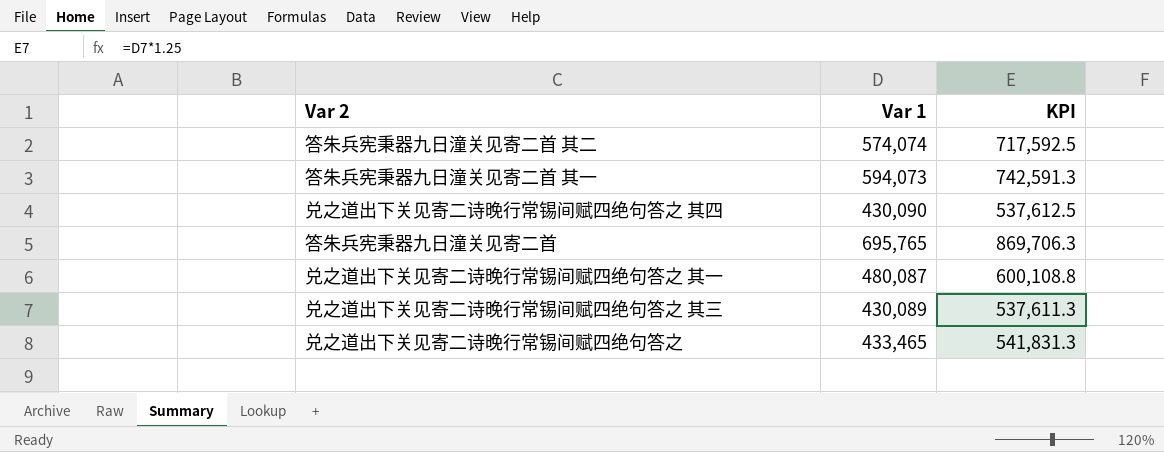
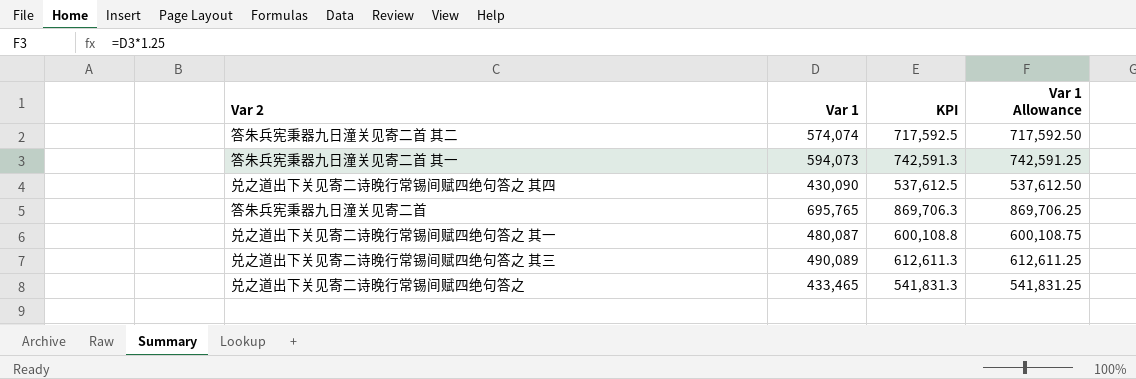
column Var 1 Allowance | formula: none -> [Var 1] * 1.25
兑之道出下关见寄二诗晚行常锡间赋四绝句答之 其三 | Var 1: 430,089 -> 490,089
兑之道出下关见寄二诗晚行常锡间赋四绝句答之 其三 | KPI: 537,611.3 -> 612,611.3

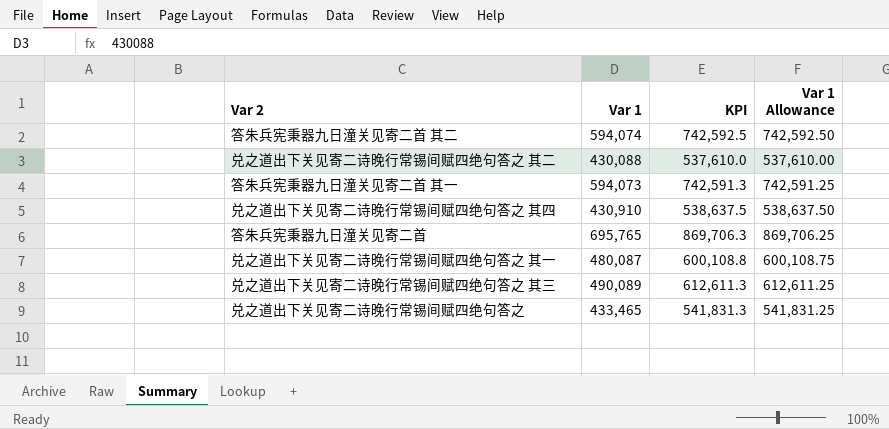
答朱兵宪秉器九日潼关见寄二首 其二 | Var 1: 574,074 -> 594,074
答朱兵宪秉器九日潼关见寄二首 其二 | KPI: 717,592.5 -> 742,592.5
答朱兵宪秉器九日潼关见寄二首 其二 | Var 1 Allowance: 717,592.50 -> 742,592.50
row 兑之道出下关见寄二诗晚行常锡间赋四绝句答之 其二: none -> 430,088 | 537,610.0 | 537,610.00
兑之道出下关见寄二诗晚行常锡间赋四绝句答之 其四 | Var 1: 430,090 -> 430,910
兑之道出下关见寄二诗晚行常锡间赋四绝句答之 其四 | KPI: 537,612.5 -> 538,637.5
兑之道出下关见寄二诗晚行常锡间赋四绝句答之 其四 | Var 1 Allowance: 537,612.50 -> 538,637.50

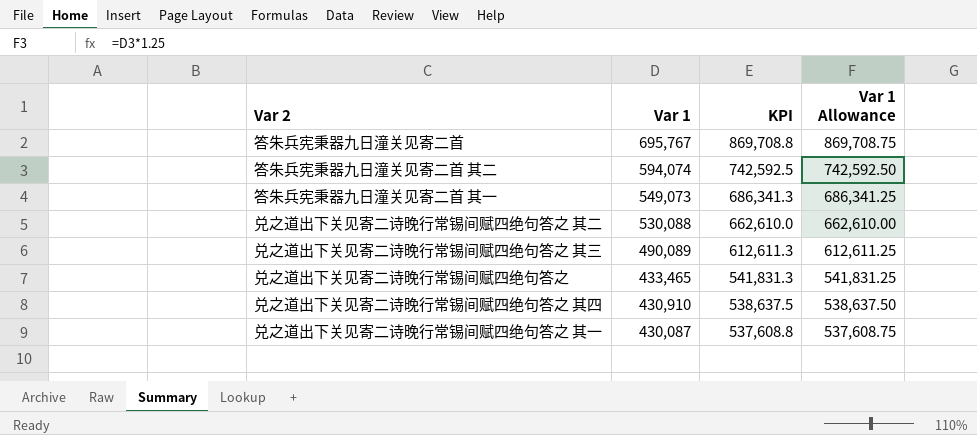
row order: none -> Var 1 descending
答朱兵宪秉器九日潼关见寄二首 | Var 1: 695,765 -> 695,767
答朱兵宪秉器九日潼关见寄二首 | KPI: 869,706.3 -> 869,708.8
答朱兵宪秉器九日潼关见寄二首 | Var 1 Allowance: 869,706.25 -> 869,708.75
答朱兵宪秉器九日潼关见寄二首 其一 | Var 1: 594,073 -> 549,073
答朱兵宪秉器九日潼关见寄二首 其一 | KPI: 742,591.3 -> 686,341.3
答朱兵宪秉器九日潼关见寄二首 其一 | Var 1 Allowance: 742,591.25 -> 686,341.25
兑之道出下关见寄二诗晚行常锡间赋四绝句答之 其二 | Var 1: 430,088 -> 530,088
兑之道出下关见寄二诗晚行常锡间赋四绝句答之 其二 | KPI: 537,610.0 -> 662,610.0
兑之道出下关见寄二诗晚行常锡间赋四绝句答之 其二 | Var 1 Allowance: 537,610.00 -> 662,610.00
兑之道出下关见寄二诗晚行常锡间赋四绝句答之 其一 | Var 1: 480,087 -> 430,087
兑之道出下关见寄二诗晚行常锡间赋四绝句答之 其一 | KPI: 600,108.8 -> 537,608.8
兑之道出下关见寄二诗晚行常锡间赋四绝句答之 其一 | Var 1 Allowance: 600,108.75 -> 537,608.75

